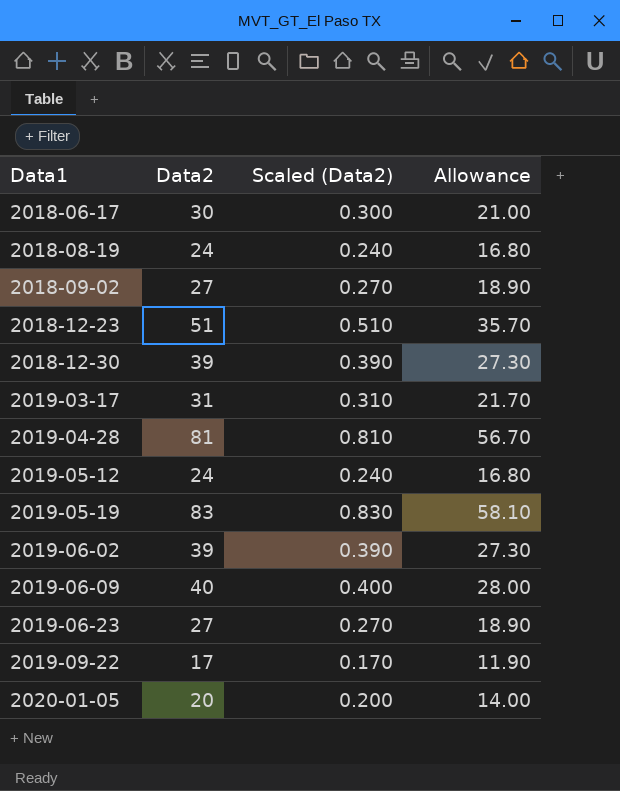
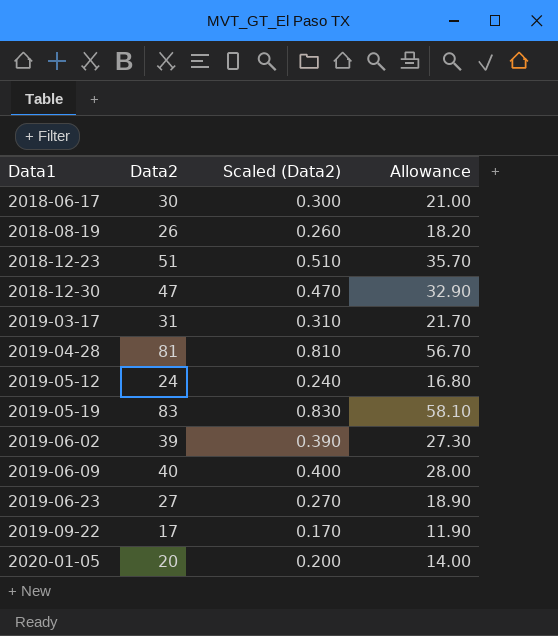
row 2018-09-02: 27 | 0.270 | 18.90 -> none
2018-08-19 | Data2: 24 -> 26
2018-08-19 | Scaled (Data2): 0.240 -> 0.260
2018-08-19 | Allowance: 16.80 -> 18.20
2018-12-30 | Data2: 39 -> 47
2018-12-30 | Scaled (Data2): 0.390 -> 0.470
2018-12-30 | Allowance: 27.30 -> 32.90

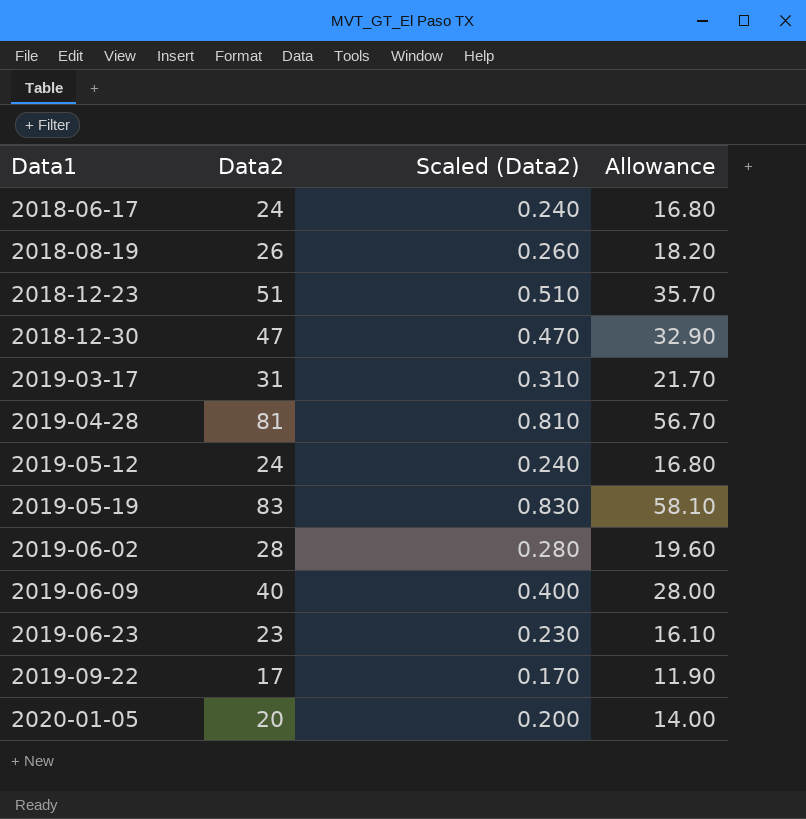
2018-06-17 | Data2: 30 -> 24
2018-06-17 | Scaled (Data2): 0.300 -> 0.240
2018-06-17 | Allowance: 21.00 -> 16.80
2019-06-02 | Data2: 39 -> 28
2019-06-02 | Scaled (Data2): 0.390 -> 0.280
2019-06-02 | Allowance: 27.30 -> 19.60
2019-06-23 | Data2: 27 -> 23
2019-06-23 | Scaled (Data2): 0.270 -> 0.230
2019-06-23 | Allowance: 18.90 -> 16.10

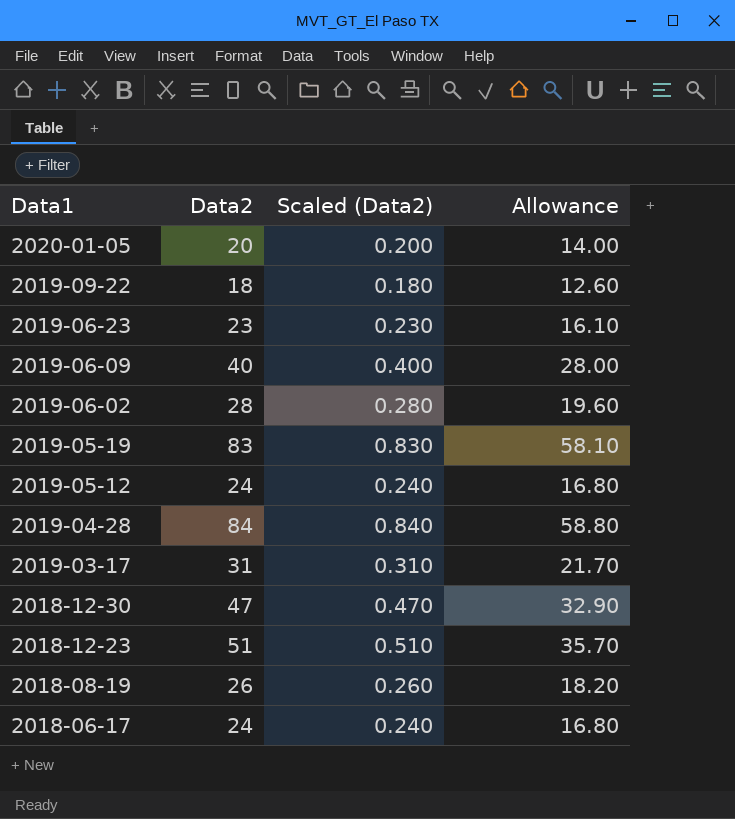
row order: Data1 ascending -> Data1 descending
2019-09-22 | Data2: 17 -> 18
2019-09-22 | Scaled (Data2): 0.170 -> 0.180
2019-09-22 | Allowance: 11.90 -> 12.60
2019-04-28 | Data2: 81 -> 84
2019-04-28 | Scaled (Data2): 0.810 -> 0.840
2019-04-28 | Allowance: 56.70 -> 58.80

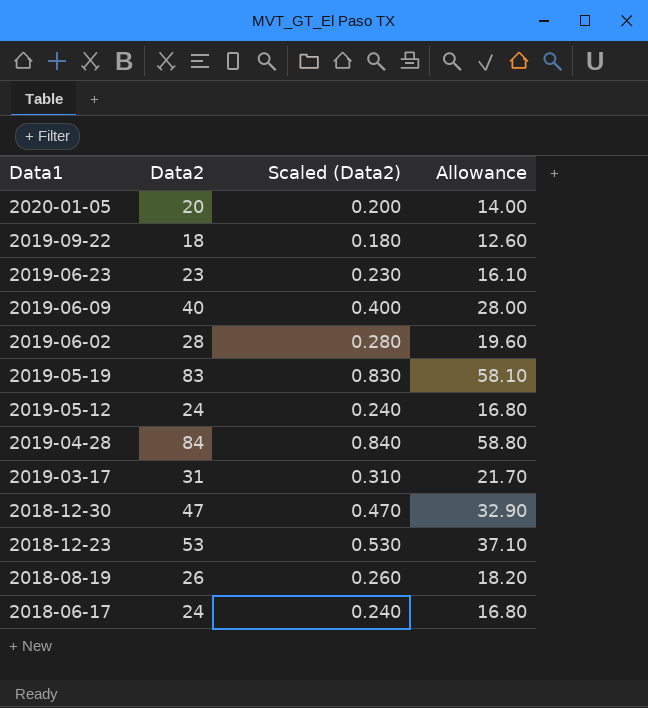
2018-12-23 | Data2: 51 -> 53
2018-12-23 | Scaled (Data2): 0.510 -> 0.530
2018-12-23 | Allowance: 35.70 -> 37.10

